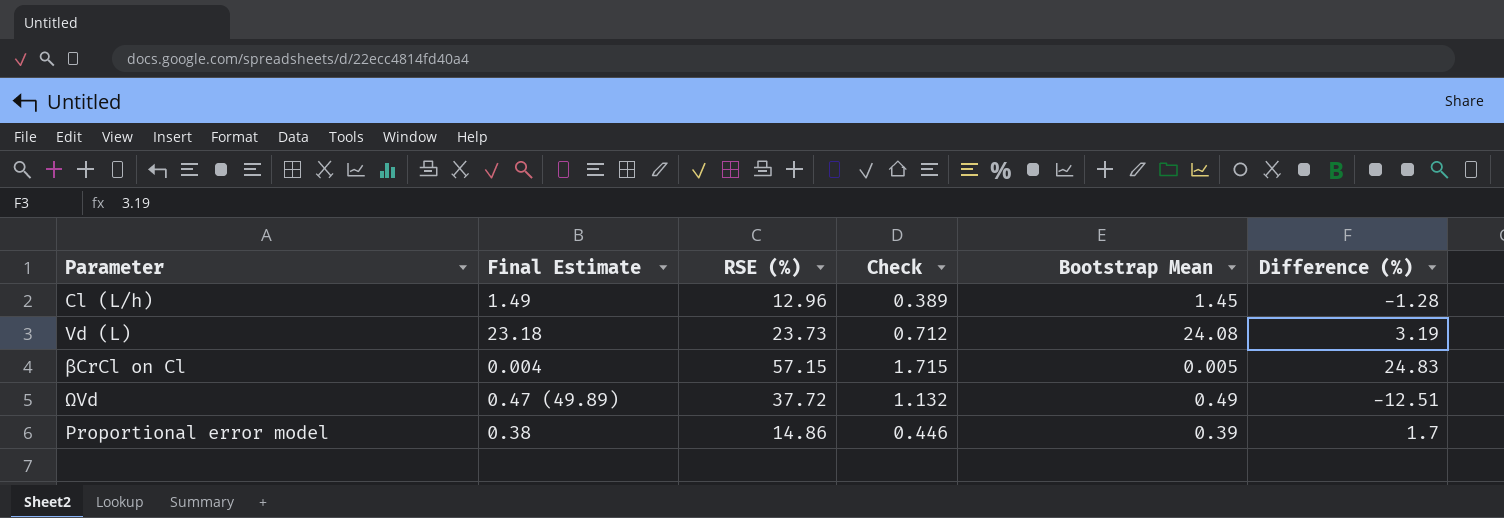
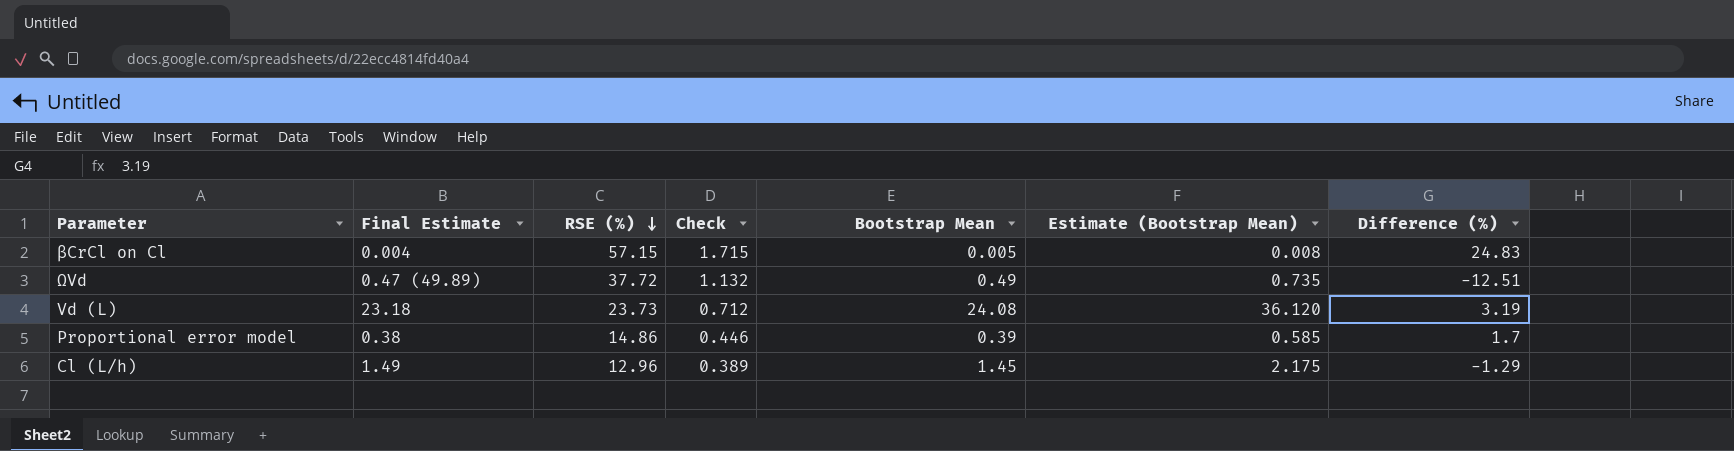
row order: none -> RSE (%) descending
column Estimate (Bootstrap Mean) | formula: none -> [Bootstrap Mean] * 1.5
Cl (L/h) | Difference (%): -1.28 -> -1.29

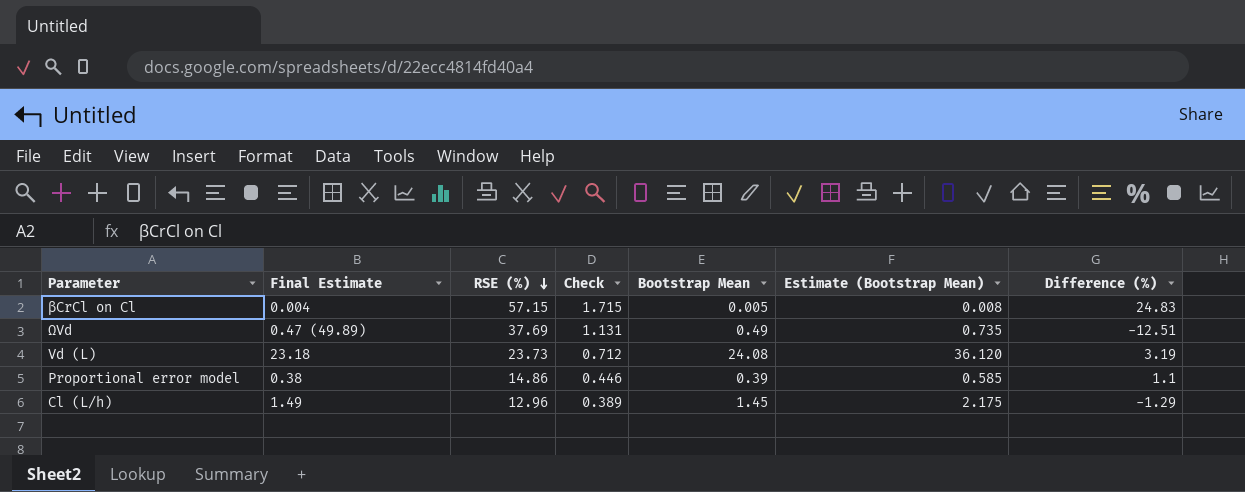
ΩVd | RSE (%): 37.72 -> 37.69
ΩVd | Check: 1.132 -> 1.131
Proportional error model | Difference (%): 1.7 -> 1.1

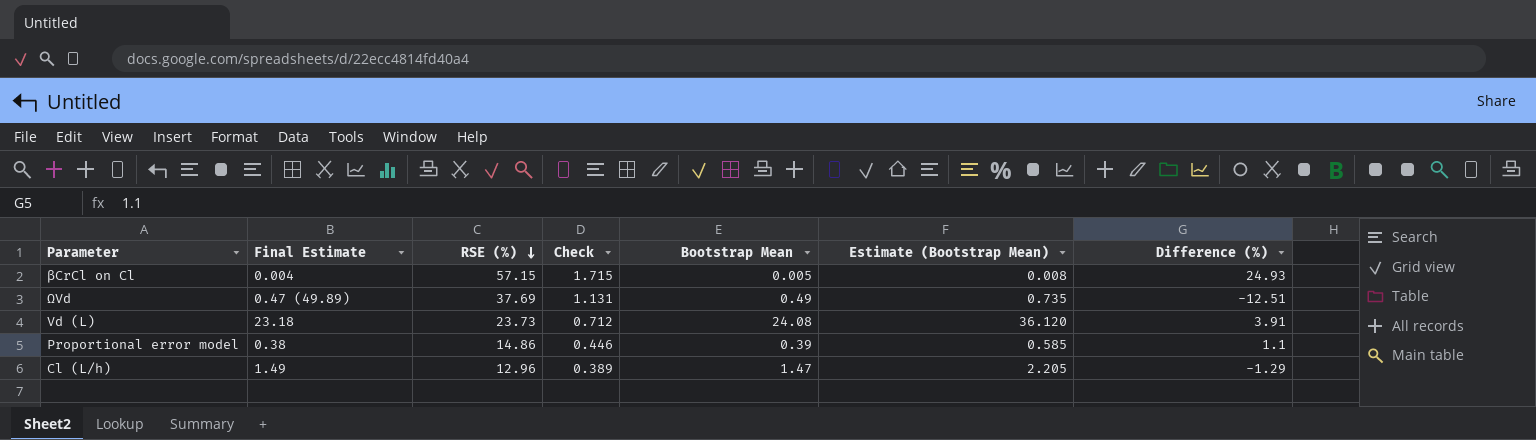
βCrCl on Cl | Difference (%): 24.83 -> 24.93
Vd (L) | Difference (%): 3.19 -> 3.91
Cl (L/h) | Bootstrap Mean: 1.45 -> 1.47
Cl (L/h) | Estimate (Bootstrap Mean): 2.175 -> 2.205

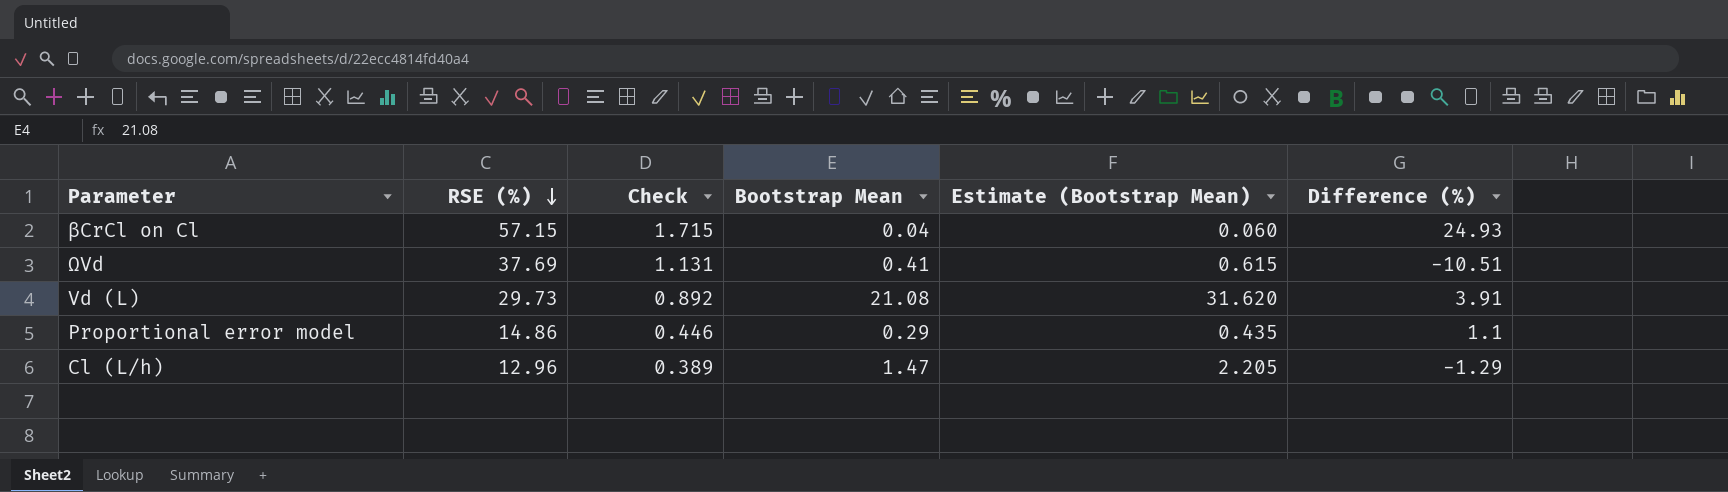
column Final Estimate | position: 2 -> none
βCrCl on Cl | Bootstrap Mean: 0.005 -> 0.04
βCrCl on Cl | Estimate (Bootstrap Mean): 0.008 -> 0.060
ΩVd | Bootstrap Mean: 0.49 -> 0.41
ΩVd | Estimate (Bootstrap Mean): 0.735 -> 0.615
ΩVd | Difference (%): -12.51 -> -10.51
Vd (L) | RSE (%): 23.73 -> 29.73
Vd (L) | Check: 0.712 -> 0.892
Vd (L) | Bootstrap Mean: 24.08 -> 21.08
Vd (L) | Estimate (Bootstrap Mean): 36.120 -> 31.620
Proportional error model | Bootstrap Mean: 0.39 -> 0.29
Proportional error model | Estimate (Bootstrap Mean): 0.585 -> 0.435

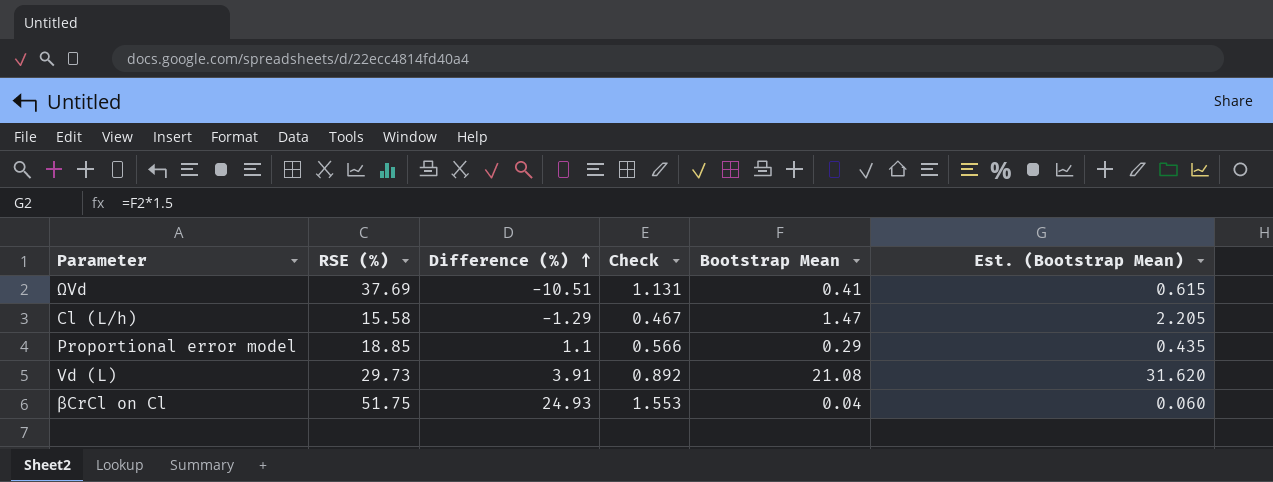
row order: RSE (%) descending -> Difference (%) ascending
column Difference (%) | position: 6 -> 3
column name: Estimate (Bootstrap Mean) -> Est. (Bootstrap Mean)
Cl (L/h) | RSE (%): 12.96 -> 15.58
Cl (L/h) | Check: 0.389 -> 0.467
Proportional error model | RSE (%): 14.86 -> 18.85
Proportional error model | Check: 0.446 -> 0.566
βCrCl on Cl | RSE (%): 57.15 -> 51.75
βCrCl on Cl | Check: 1.715 -> 1.553

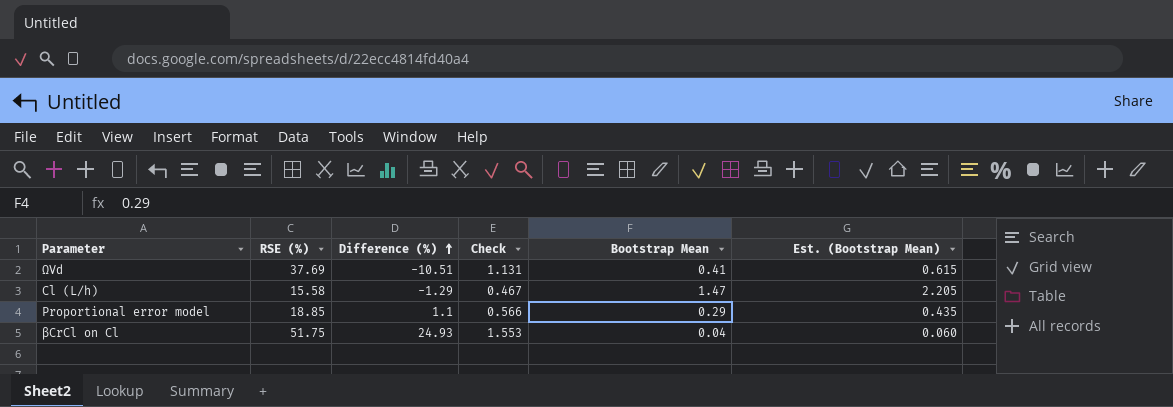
row Vd (L): 29.73 | 3.91 | 0.892 | 21.08 | 31.620 -> none

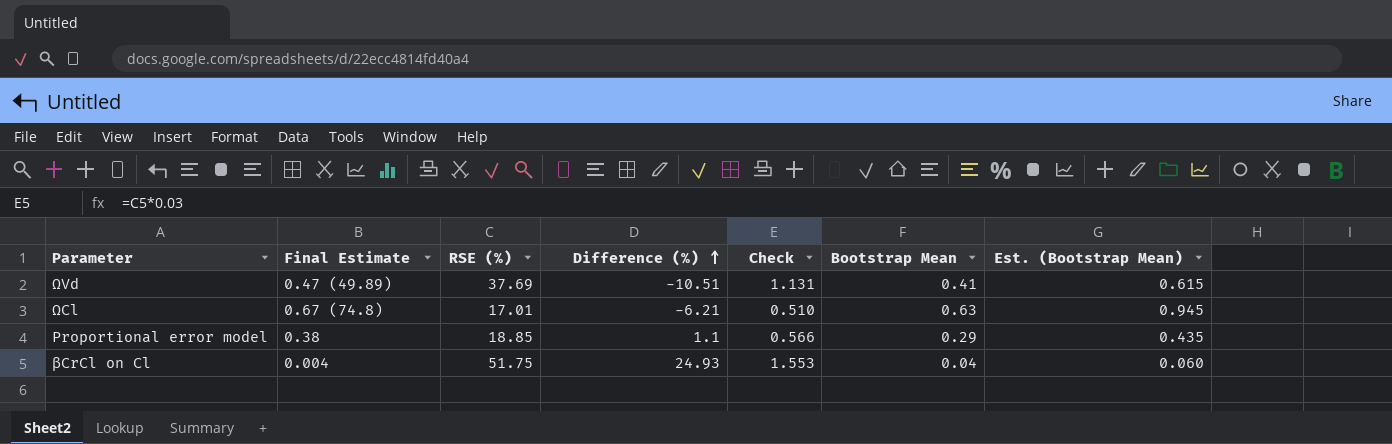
column Final Estimate | position: none -> 2
row Cl (L/h): 15.58 | -1.29 | 0.467 | 1.47 | 2.205 -> none
row ΩCl: none -> 0.67 (74.8) | 17.01 | -6.21 | 0.510 | 0.63 | 0.945

